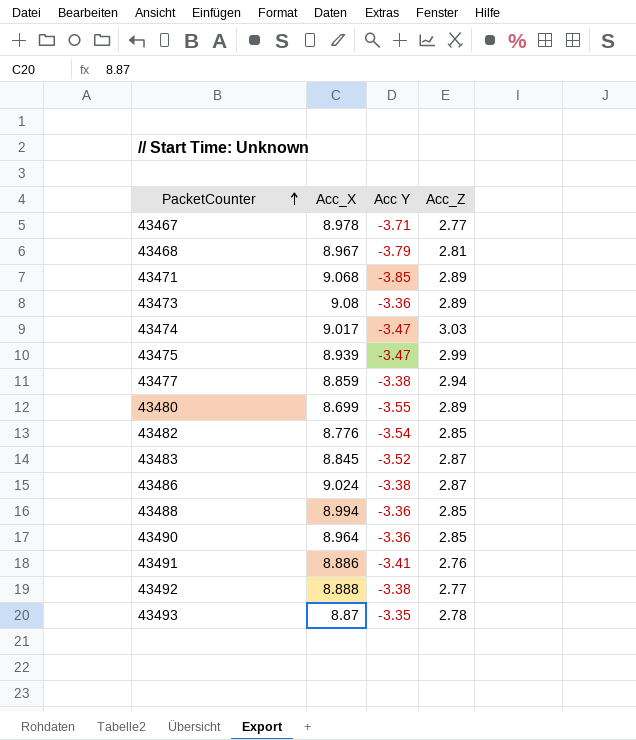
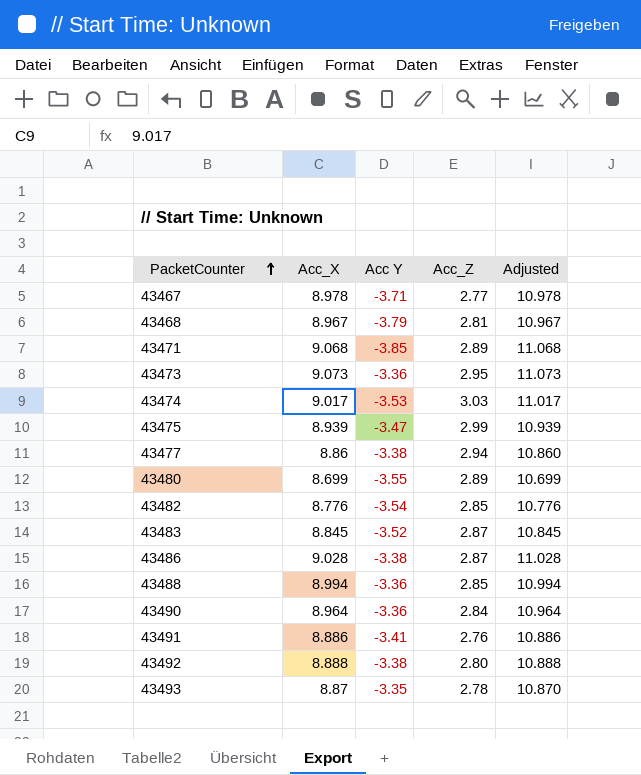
column Adjusted | formula: none -> [Acc_X] + 2
43473 | Acc_X: 9.08 -> 9.073
43473 | Acc_Z: 2.89 -> 2.95
43474 | Acc Y: -3.47 -> -3.53
43477 | Acc_X: 8.859 -> 8.86
43486 | Acc_X: 9.024 -> 9.028
43490 | Acc_Z: 2.85 -> 2.84
43492 | Acc_Z: 2.77 -> 2.80

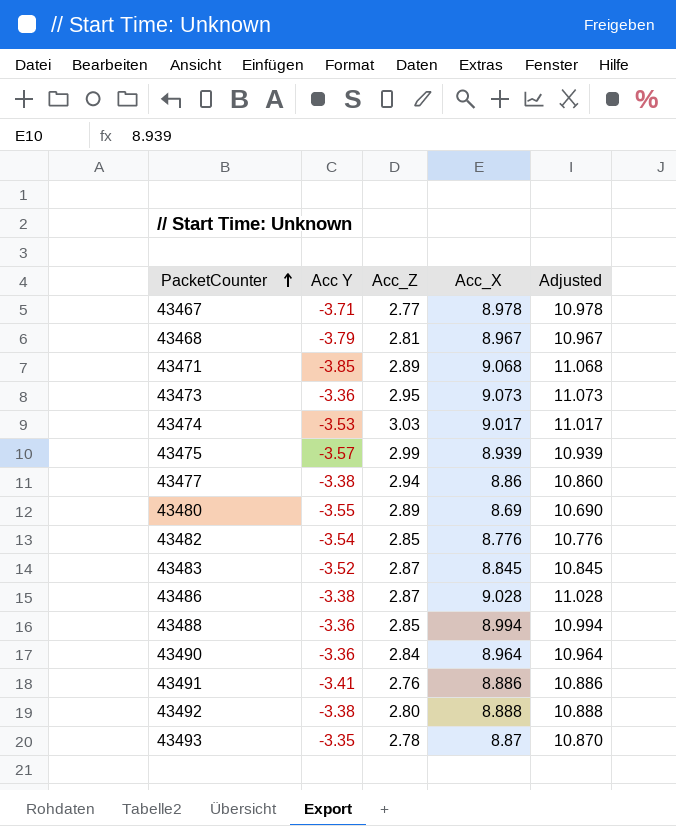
column Acc_X | position: 2 -> 4
43475 | Acc Y: -3.47 -> -3.57
43480 | Acc_X: 8.699 -> 8.69
43480 | Adjusted: 10.699 -> 10.690

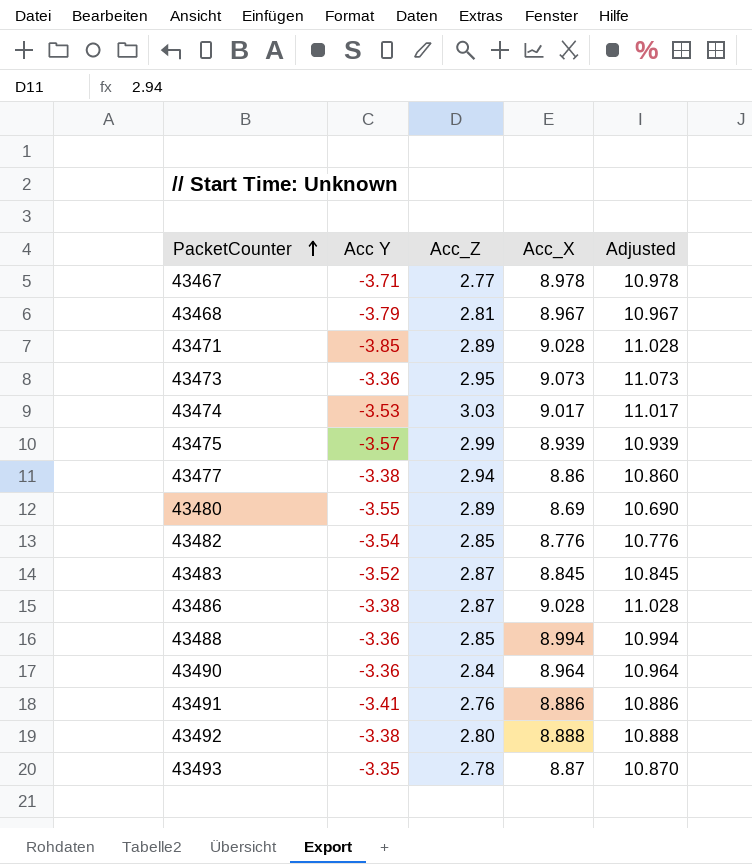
43471 | Acc_X: 9.068 -> 9.028
43471 | Adjusted: 11.068 -> 11.028

